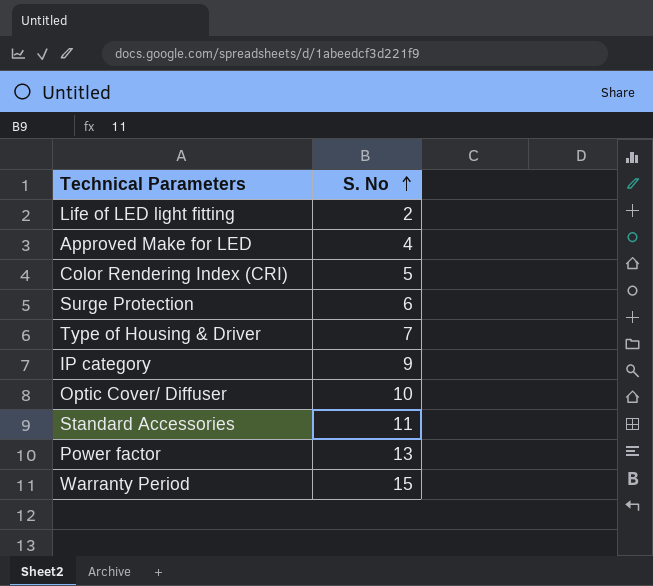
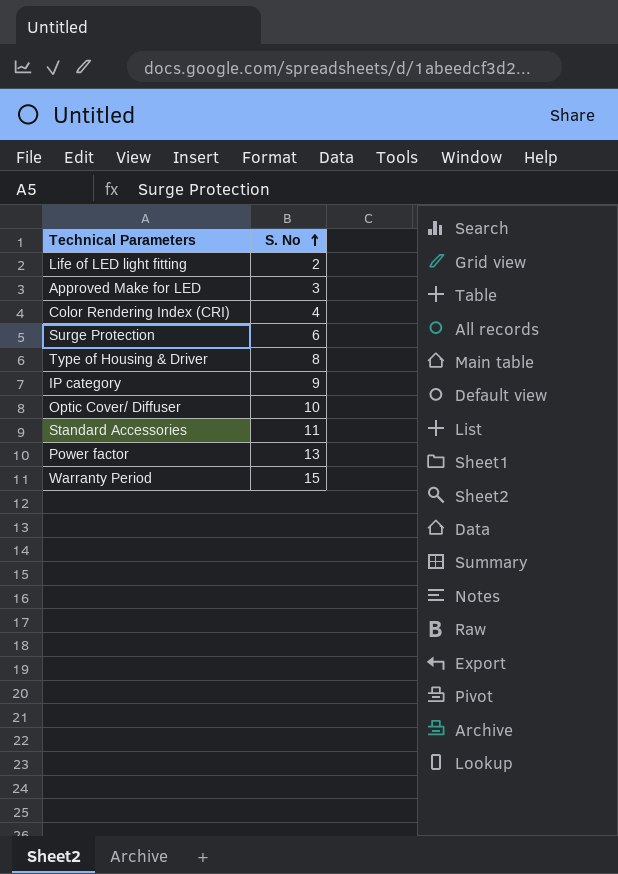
Approved Make for LED | S. No: 4 -> 3
Color Rendering Index (CRI) | S. No: 5 -> 4
Type of Housing & Driver | S. No: 7 -> 8

